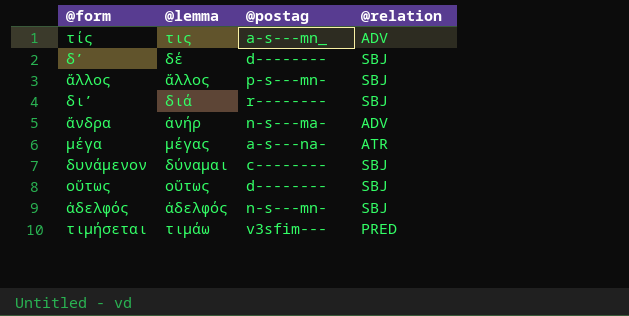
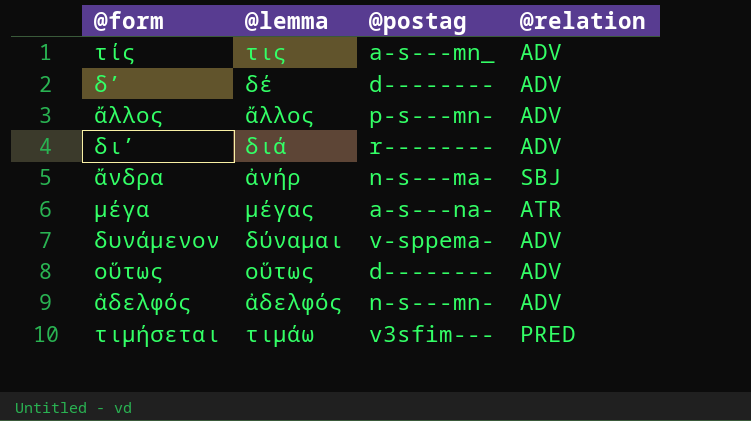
δʼ | @relation: SBJ -> ADV
ἄλλος | @relation: SBJ -> ADV
διʼ | @relation: SBJ -> ADV
ἄνδρα | @relation: ADV -> SBJ
δυνάμενον | @postag: c-------- -> v-sppema-
δυνάμενον | @relation: SBJ -> ADV
οὕτως | @relation: SBJ -> ADV
ἀδελφός | @relation: SBJ -> ADV

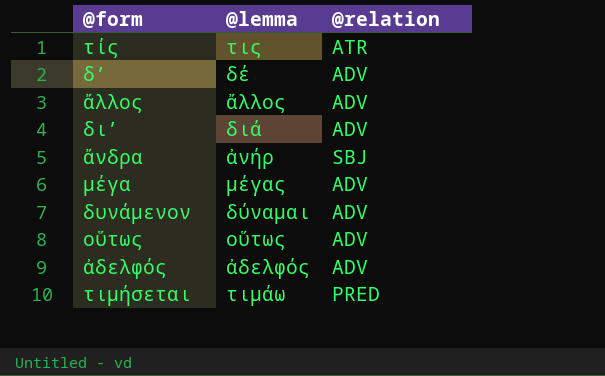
column @postag | position: 3 -> none
τίς | @relation: ADV -> ATR
μέγα | @relation: ATR -> ADV

